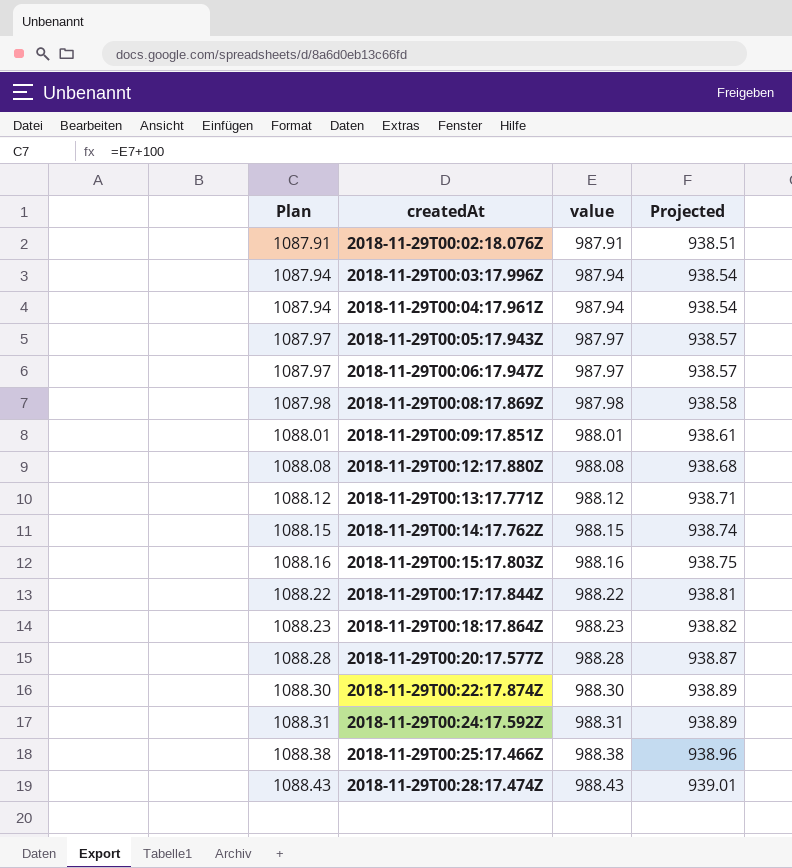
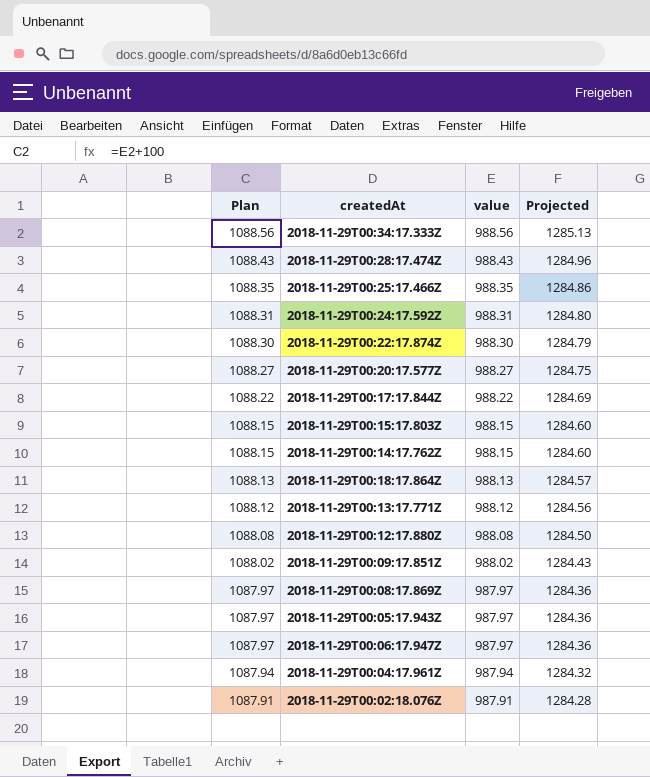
row order: Plan ascending -> Plan descending
column Projected | formula: [value] * 0.95 -> [value] * 1.3
row 2018-11-29T00:03:17.996Z: 1087.94 | 987.94 | 938.54 -> none
row 2018-11-29T00:34:17.333Z: none -> 1088.56 | 988.56 | 1285.13
2018-11-29T00:25:17.466Z | Plan: 1088.38 -> 1088.35
2018-11-29T00:25:17.466Z | value: 988.38 -> 988.35
2018-11-29T00:20:17.577Z | Plan: 1088.28 -> 1088.27
2018-11-29T00:20:17.577Z | value: 988.28 -> 988.27
2018-11-29T00:15:17.803Z | Plan: 1088.16 -> 1088.15
2018-11-29T00:15:17.803Z | value: 988.16 -> 988.15
2018-11-29T00:18:17.864Z | Plan: 1088.23 -> 1088.13
2018-11-29T00:18:17.864Z | value: 988.23 -> 988.13
2018-11-29T00:09:17.851Z | Plan: 1088.01 -> 1088.02
2018-11-29T00:09:17.851Z | value: 988.01 -> 988.02
2018-11-29T00:08:17.869Z | Plan: 1087.98 -> 1087.97
2018-11-29T00:08:17.869Z | value: 987.98 -> 987.97

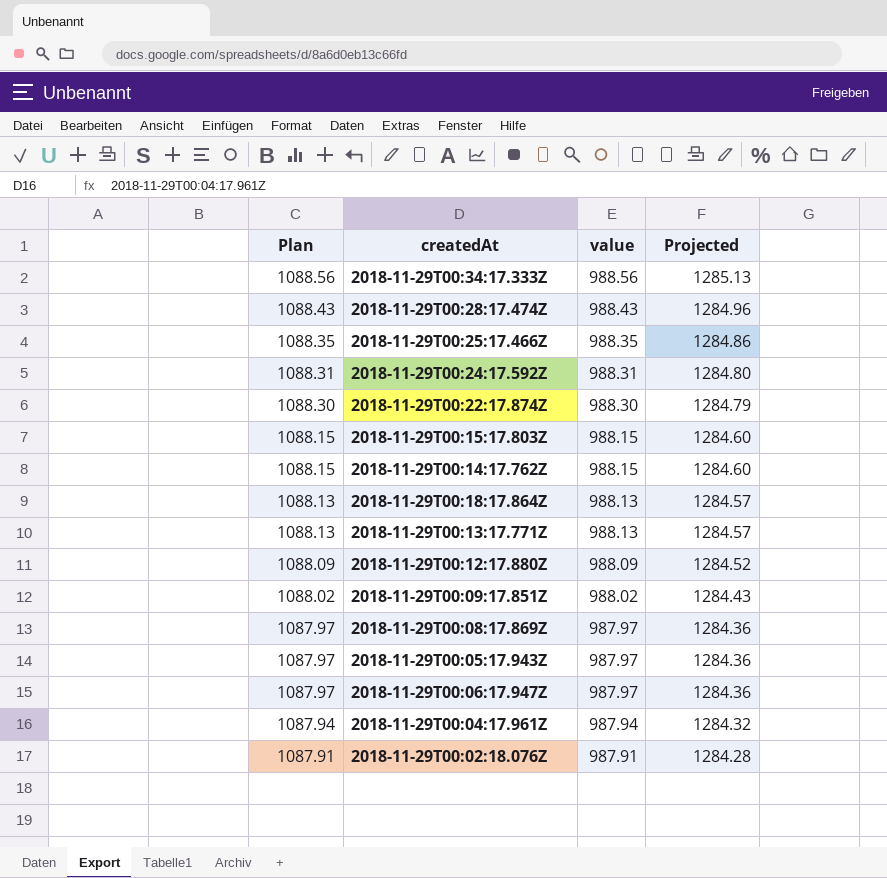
row 2018-11-29T00:20:17.577Z: 1088.27 | 988.27 | 1284.75 -> none
row 2018-11-29T00:17:17.844Z: 1088.22 | 988.22 | 1284.69 -> none
2018-11-29T00:13:17.771Z | Plan: 1088.12 -> 1088.13
2018-11-29T00:13:17.771Z | value: 988.12 -> 988.13
2018-11-29T00:13:17.771Z | Projected: 1284.56 -> 1284.57
2018-11-29T00:12:17.880Z | Plan: 1088.08 -> 1088.09
2018-11-29T00:12:17.880Z | value: 988.08 -> 988.09
2018-11-29T00:12:17.880Z | Projected: 1284.50 -> 1284.52

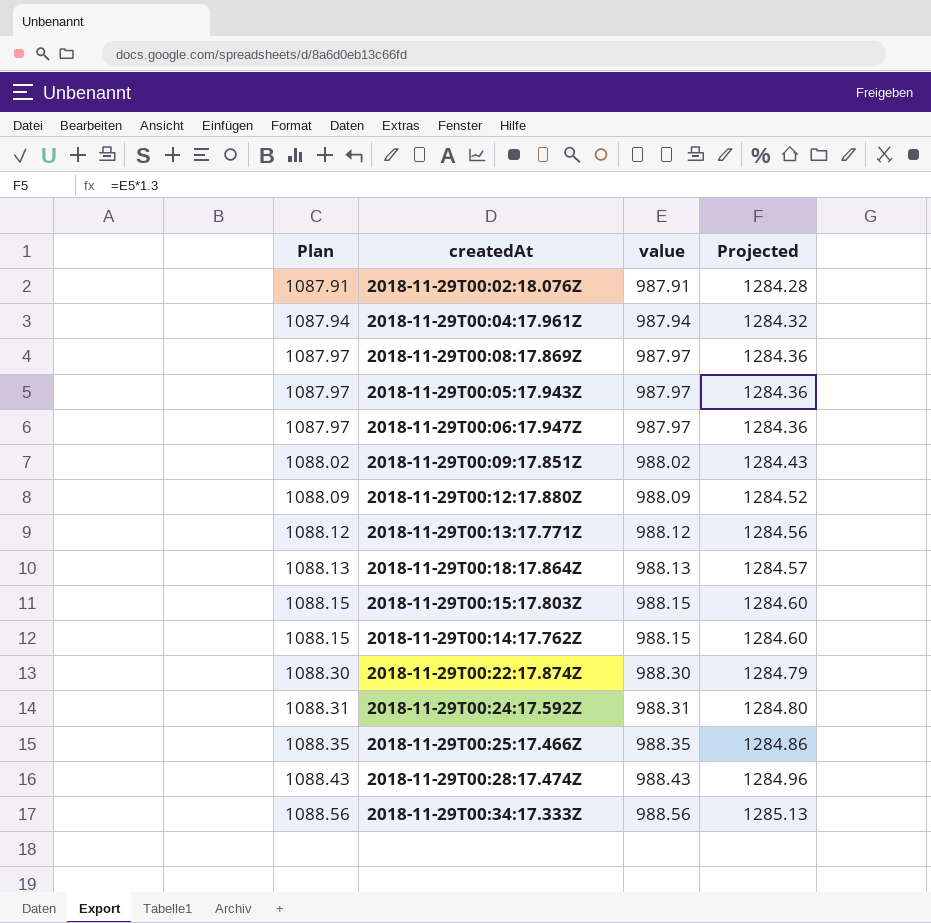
row order: Plan descending -> Plan ascending
2018-11-29T00:13:17.771Z | Plan: 1088.13 -> 1088.12
2018-11-29T00:13:17.771Z | value: 988.13 -> 988.12
2018-11-29T00:13:17.771Z | Projected: 1284.57 -> 1284.56

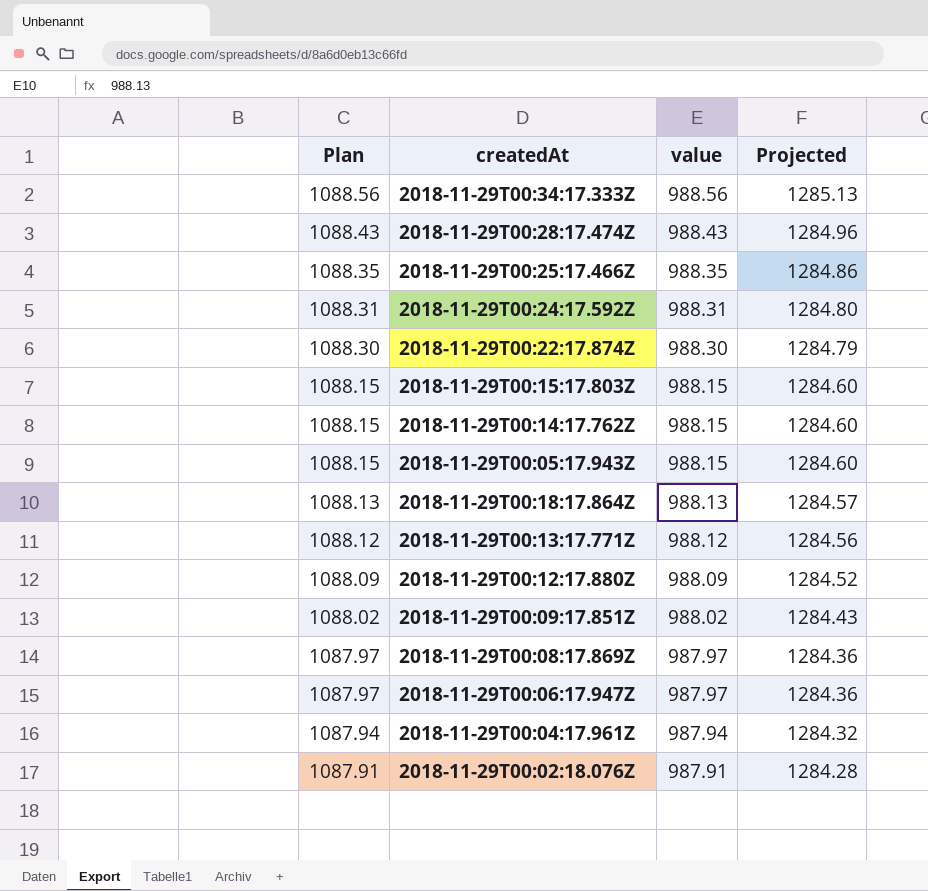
row order: Plan ascending -> Plan descending
2018-11-29T00:05:17.943Z | Plan: 1087.97 -> 1088.15
2018-11-29T00:05:17.943Z | value: 987.97 -> 988.15
2018-11-29T00:05:17.943Z | Projected: 1284.36 -> 1284.60

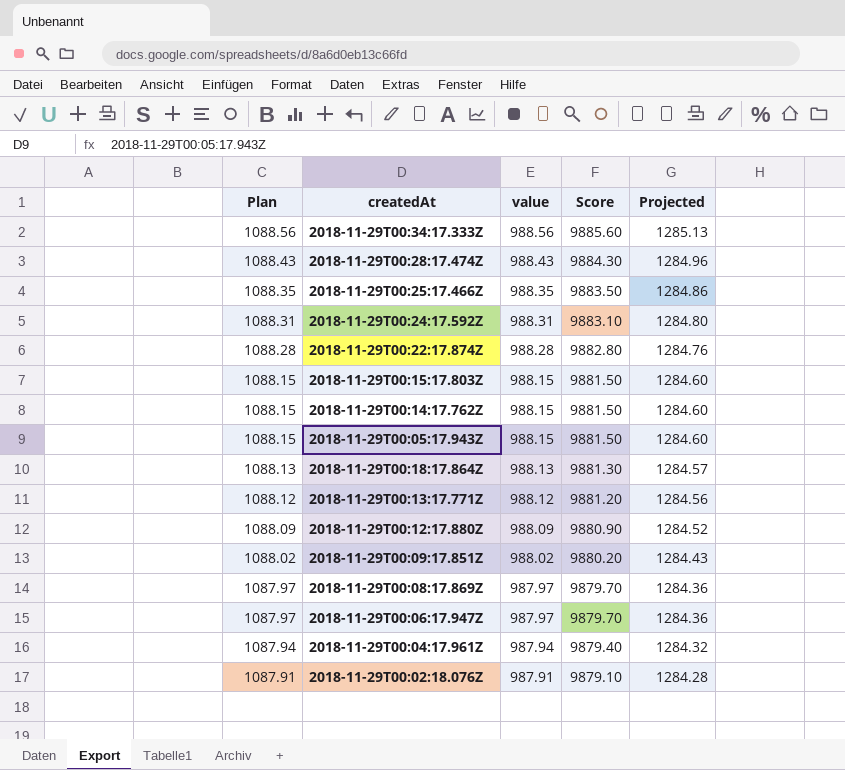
column Score | formula: none -> [value] * 10
2018-11-29T00:22:17.874Z | Plan: 1088.30 -> 1088.28
2018-11-29T00:22:17.874Z | value: 988.30 -> 988.28
2018-11-29T00:22:17.874Z | Projected: 1284.79 -> 1284.76

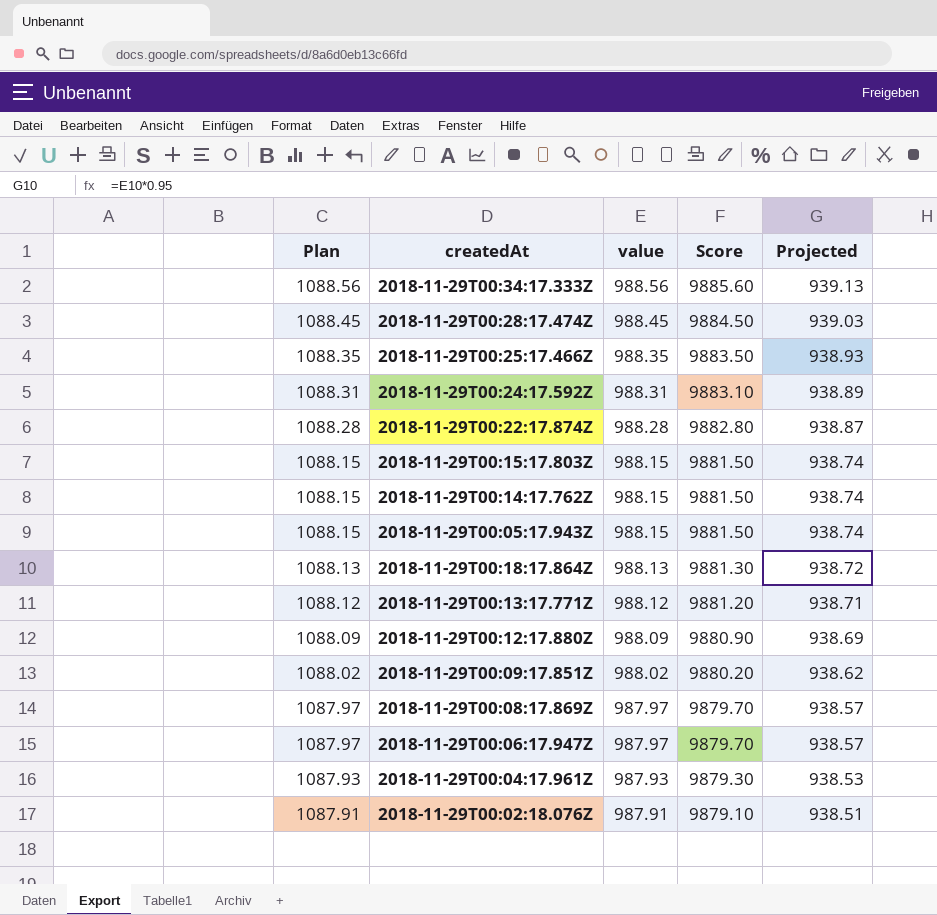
column Projected | formula: [value] * 1.3 -> [value] * 0.95
2018-11-29T00:28:17.474Z | Plan: 1088.43 -> 1088.45
2018-11-29T00:28:17.474Z | value: 988.43 -> 988.45
2018-11-29T00:28:17.474Z | Score: 9884.30 -> 9884.50
2018-11-29T00:04:17.961Z | Plan: 1087.94 -> 1087.93
2018-11-29T00:04:17.961Z | value: 987.94 -> 987.93
2018-11-29T00:04:17.961Z | Score: 9879.40 -> 9879.30

